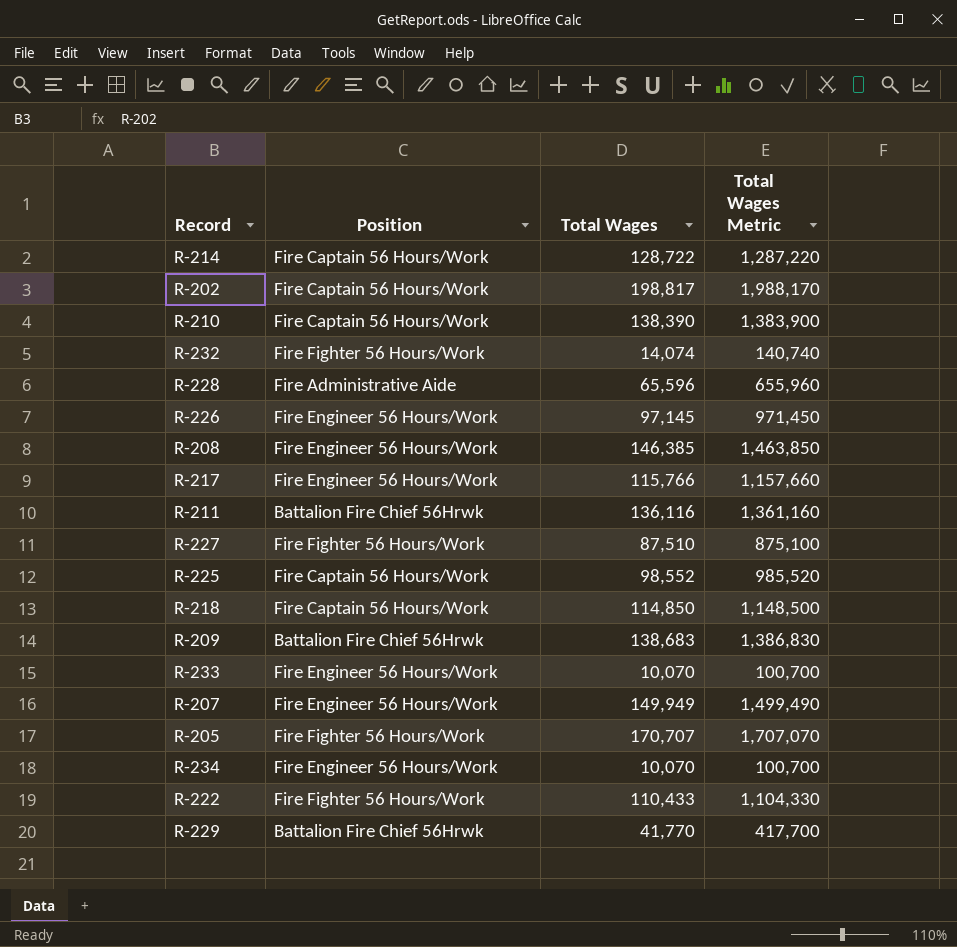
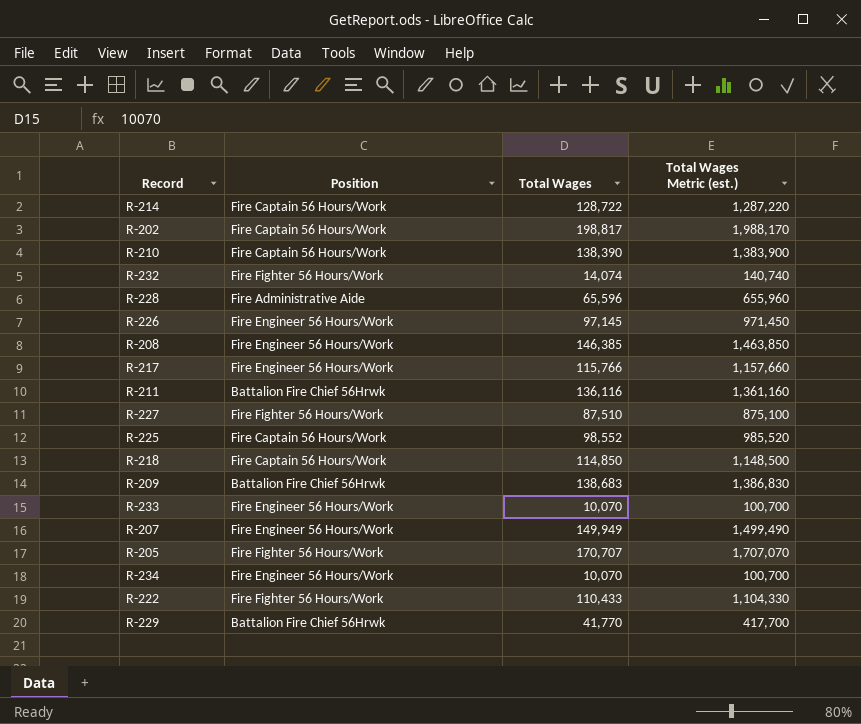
column name: Total Wages Metric -> Total Wages Metric (est.)

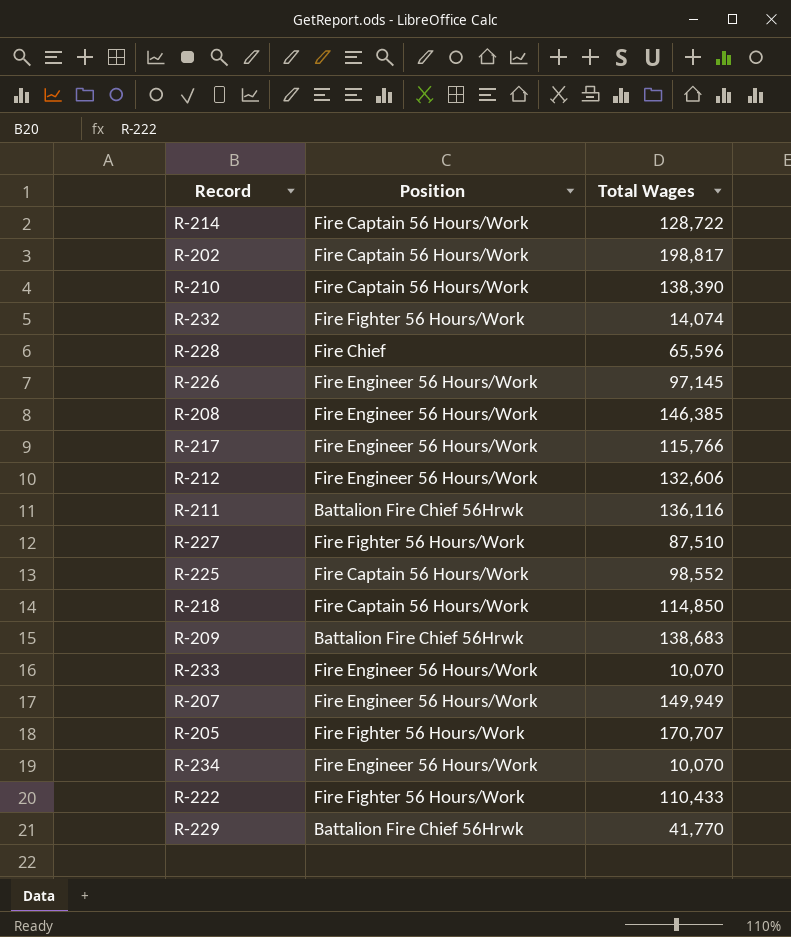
column Total Wages Metric (est.) | formula: [Total Wages] * 10 -> none
R-228 | Position: Fire Administrative Aide -> Fire Chief
row R-212: none -> Fire Engineer 56 Hours/Work | 132,606

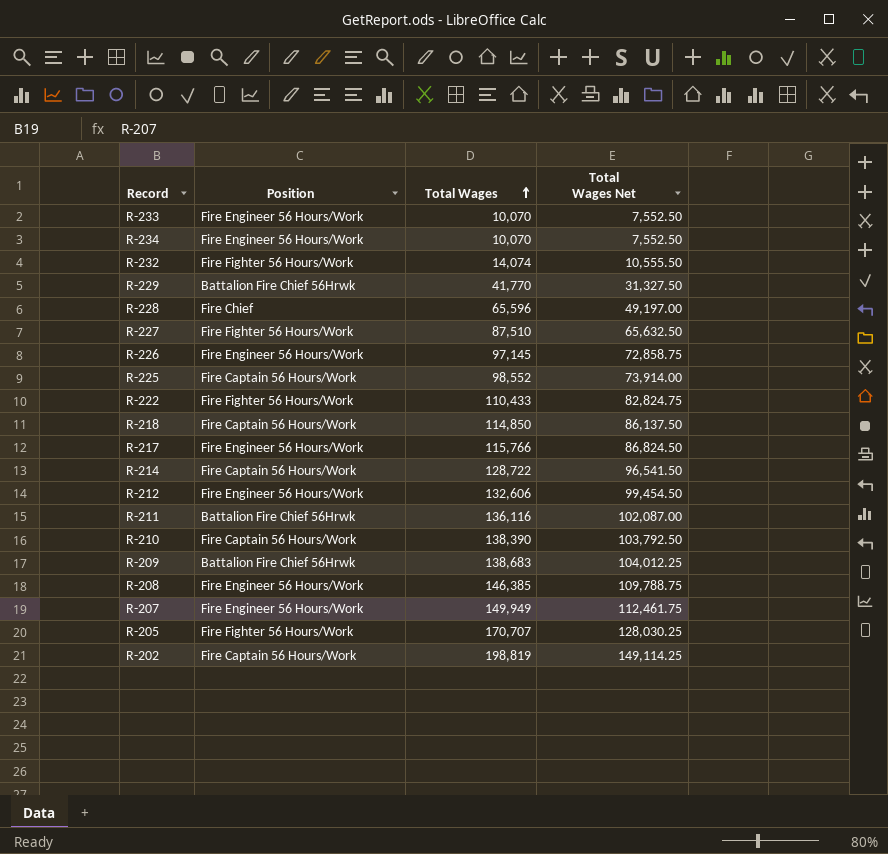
row order: none -> Total Wages ascending
column Total Wages Net | formula: none -> [Total Wages] * 0.75
R-202 | Total Wages: 198,817 -> 198,819

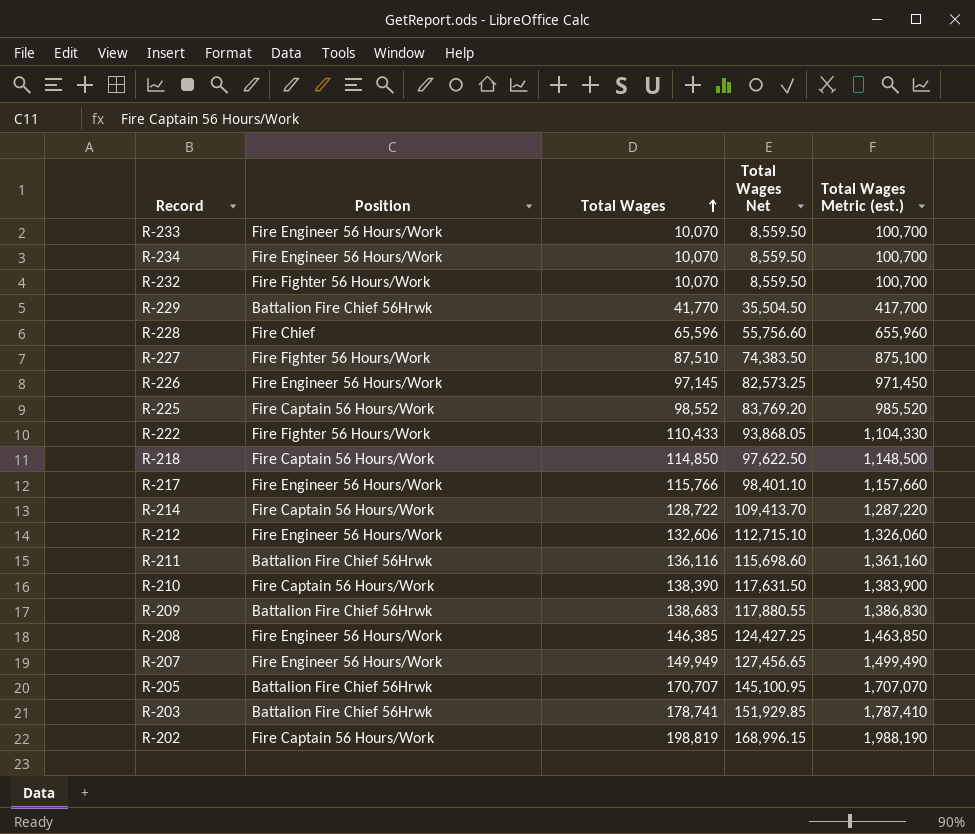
column Total Wages Net | formula: [Total Wages] * 0.75 -> [Total Wages] * 0.85
column Total Wages Metric (est.) | formula: none -> [Total Wages] * 10
R-232 | Total Wages: 14,074 -> 10,070
R-205 | Position: Fire Fighter 56 Hours/Work -> Battalion Fire Chief 56Hrwk
row R-203: none -> Battalion Fire Chief 56Hrwk | 178,741 | 151,929.85 | 1,787,410

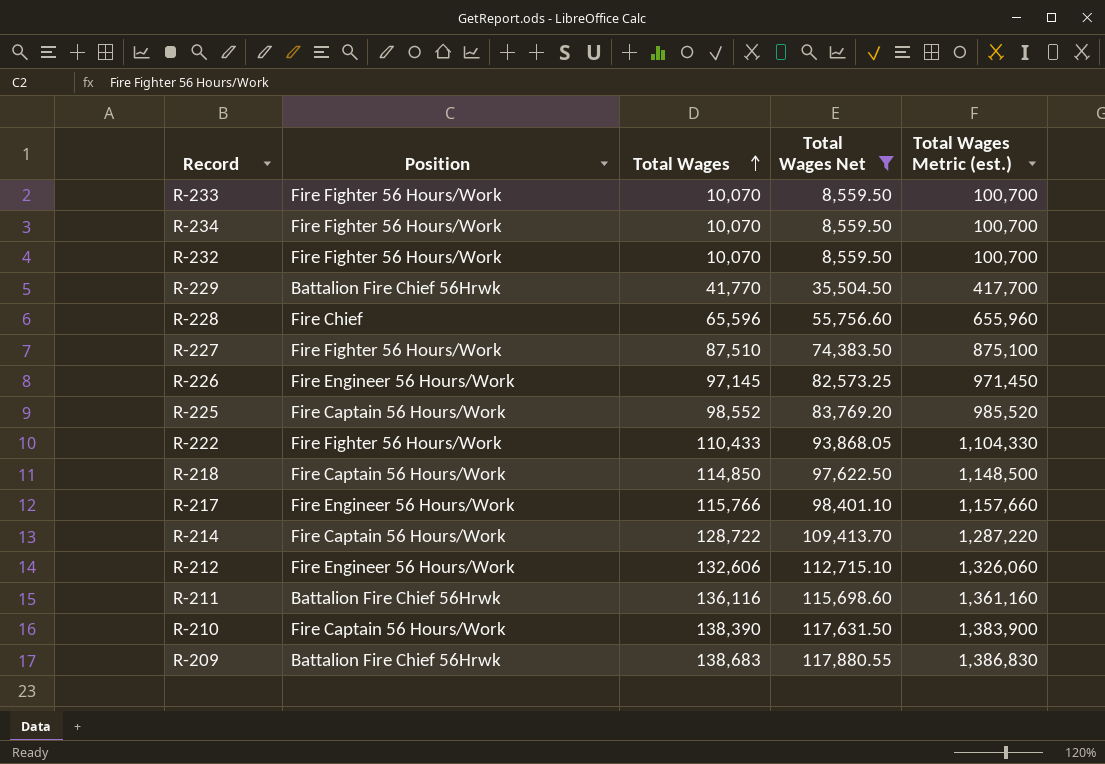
filter: none -> Total Wages Net <= 117,880.55
R-233 | Position: Fire Engineer 56 Hours/Work -> Fire Fighter 56 Hours/Work
R-234 | Position: Fire Engineer 56 Hours/Work -> Fire Fighter 56 Hours/Work

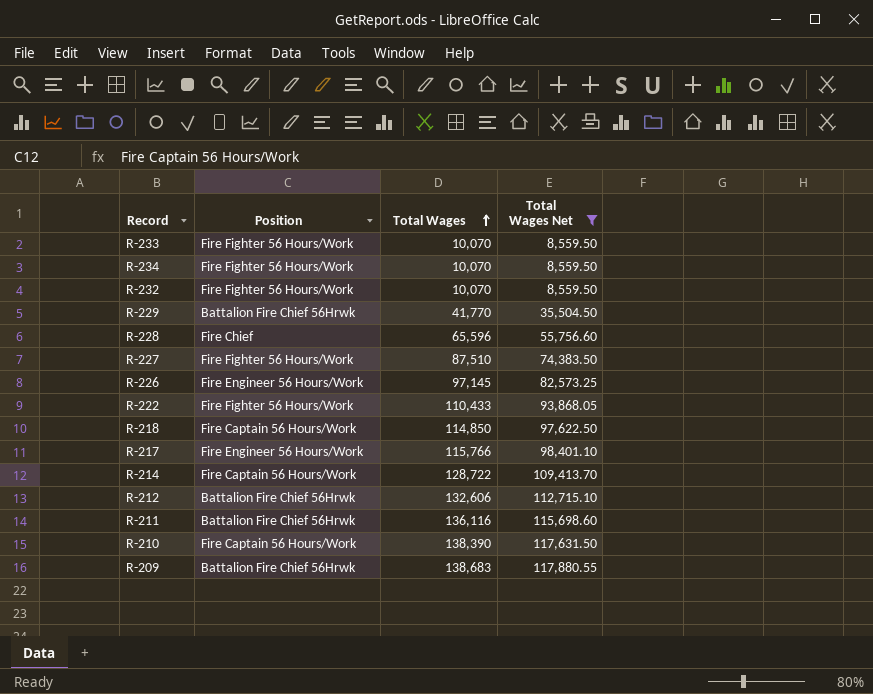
column Total Wages Metric (est.) | formula: [Total Wages] * 10 -> none
row R-225: Fire Captain 56 Hours/Work | 98,552 | 83,769.20 | 985,520 -> none
R-212 | Position: Fire Engineer 56 Hours/Work -> Battalion Fire Chief 56Hrwk

